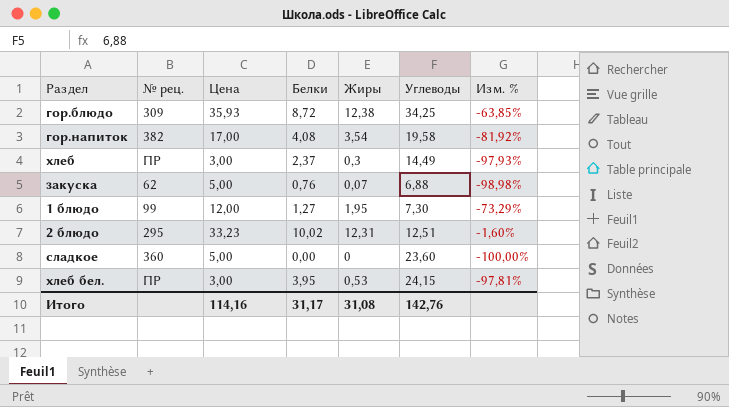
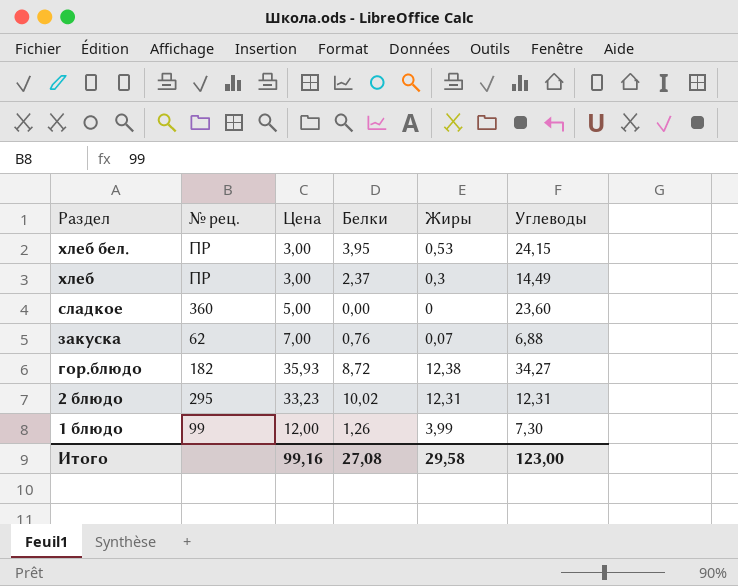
row order: none -> Раздел descending
column Изм. % | formula: ([Жиры] - [Углеводы]) / [Углеводы] -> none
row гор.напиток: 382 | 17,00 | 4,08 | 3,54 | 19,58 | -81,92% -> none
закуска | Цена: 5,00 -> 7,00
гор.блюдо | № рец.: 309 -> 182
гор.блюдо | Углеводы: 34,25 -> 34,27
2 блюдо | Углеводы: 12,51 -> 12,31
1 блюдо | Белки: 1,27 -> 1,26
1 блюдо | Жиры: 1,95 -> 3,99
Итого | Цена: 114,16 -> 99,16
Итого | Белки: 31,17 -> 27,08
Итого | Жиры: 31,08 -> 29,58
Итого | Углеводы: 142,76 -> 123,00

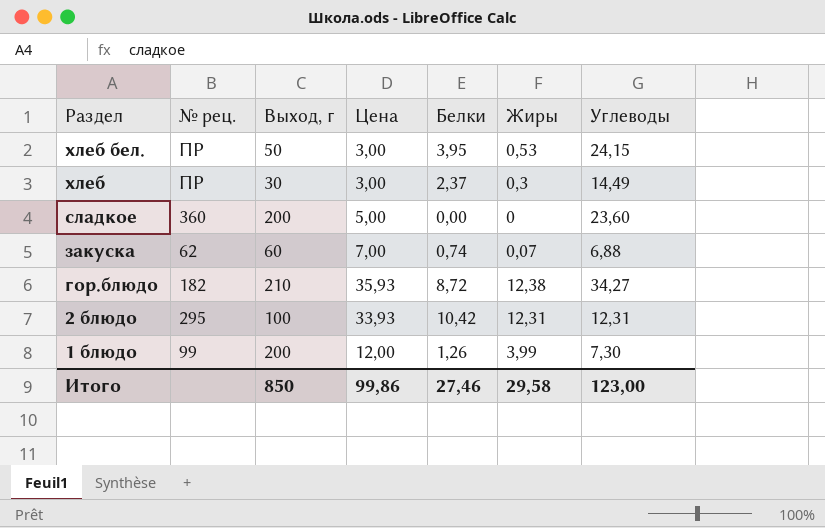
column Выход, г | position: none -> 3
закуска | Белки: 0,76 -> 0,74
2 блюдо | Цена: 33,23 -> 33,93
2 блюдо | Белки: 10,02 -> 10,42
Итого | Цена: 99,16 -> 99,86
Итого | Белки: 27,08 -> 27,46

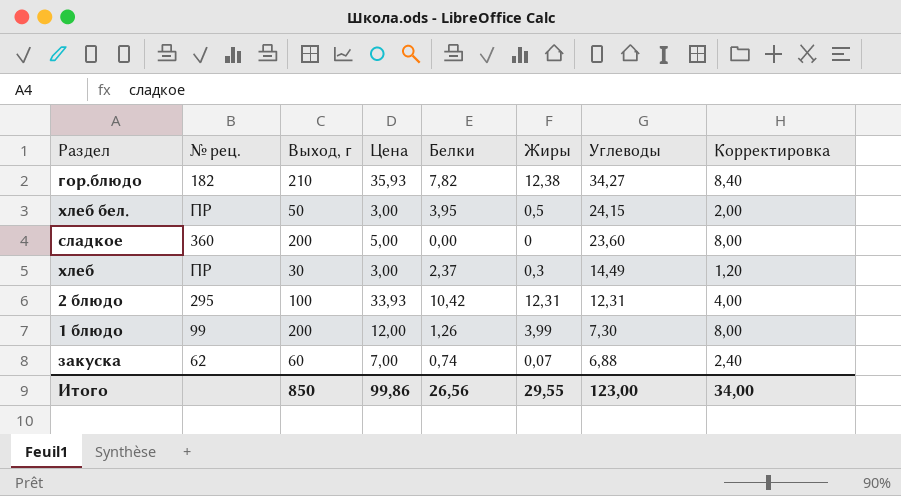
row order: Раздел descending -> Углеводы descending
column Корректировка | formula: none -> [Выход, г] * 0,04
гор.блюдо | Белки: 8,72 -> 7,82
хлеб бел. | Жиры: 0,53 -> 0,5
Итого | Белки: 27,46 -> 26,56
Итого | Жиры: 29,58 -> 29,55

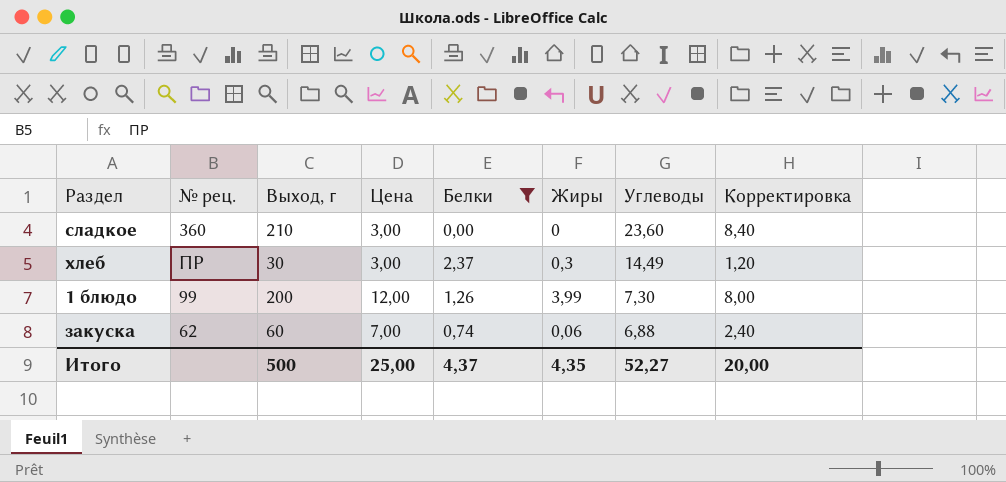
filter: none -> Белки <= 2,37
сладкое | Выход, г: 200 -> 210
сладкое | Цена: 5,00 -> 3,00
сладкое | Корректировка: 8,00 -> 8,40
закуска | Жиры: 0,07 -> 0,06
Итого | Выход, г: 850 -> 500
Итого | Цена: 99,86 -> 25,00
Итого | Белки: 26,56 -> 4,37
Итого | Жиры: 29,55 -> 4,35
Итого | Углеводы: 123,00 -> 52,27
Итого | Корректировка: 34,00 -> 20,00

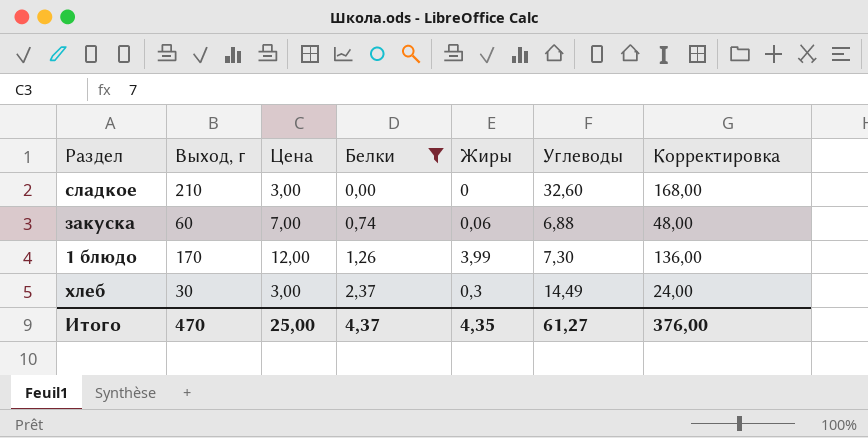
row order: Углеводы descending -> Белки ascending
column № рец. | position: 2 -> none
column Корректировка | formula: [Выход, г] * 0,04 -> [Выход, г] * 0,8
сладкое | Углеводы: 23,60 -> 32,60
1 блюдо | Выход, г: 200 -> 170
Итого | Выход, г: 500 -> 470
Итого | Углеводы: 52,27 -> 61,27
Итого | Корректировка: 20,00 -> 376,00

